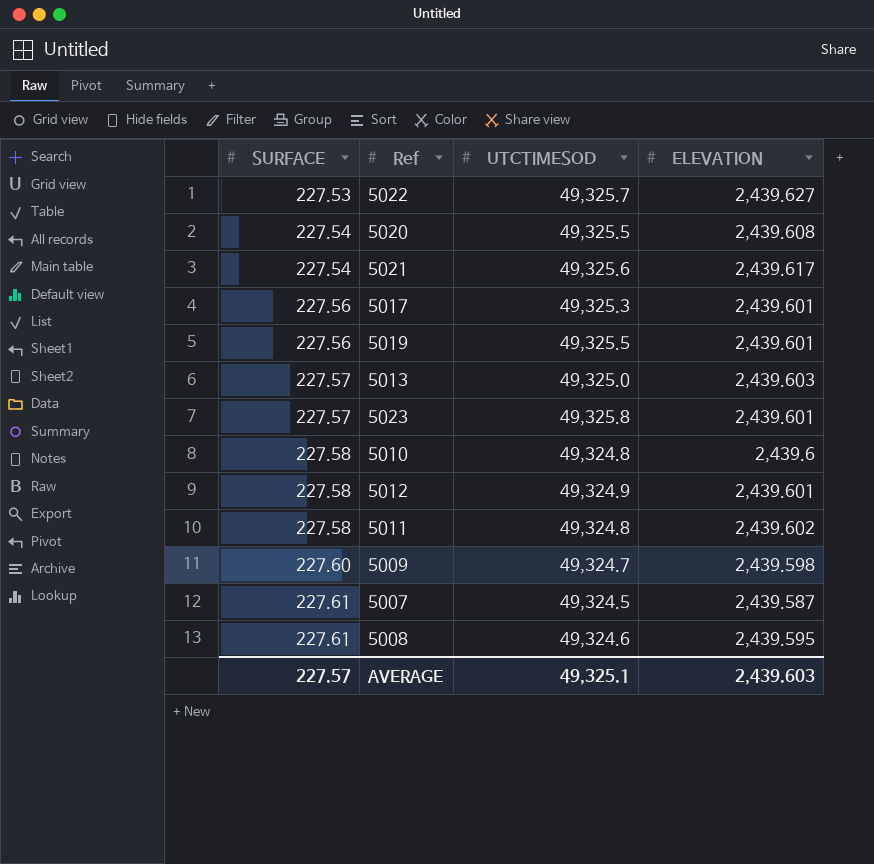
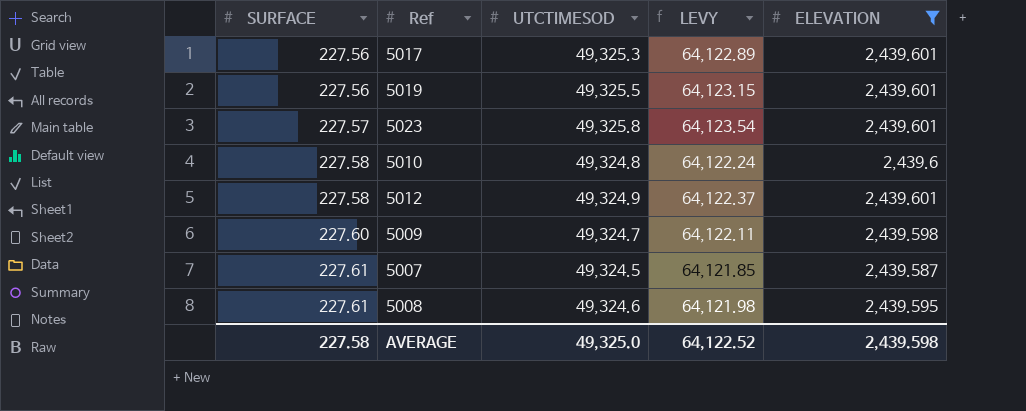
filter: none -> ELEVATION <= 2,439.601
column LEVY | formula: none -> [UTCTIMESOD] * 1.3
AVERAGE | SURFACE: 227.57 -> 227.58
AVERAGE | UTCTIMESOD: 49,325.1 -> 49,325.0
AVERAGE | ELEVATION: 2,439.603 -> 2,439.598

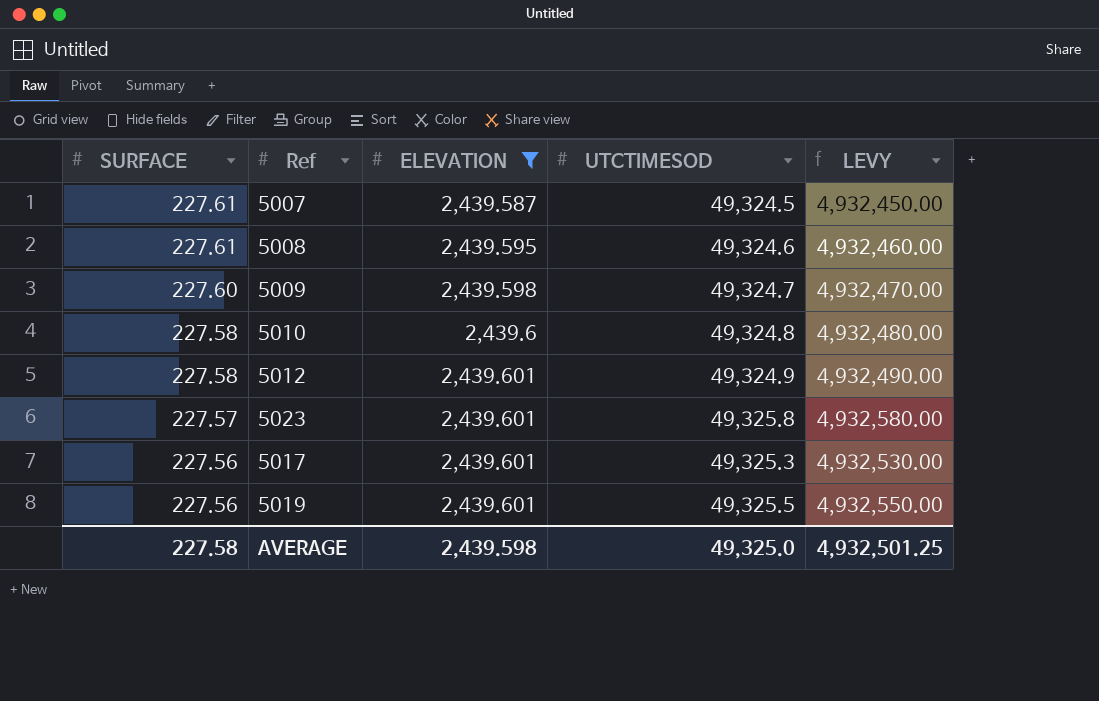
row order: SURFACE ascending -> SURFACE descending
column ELEVATION | position: 5 -> 3
column LEVY | formula: [UTCTIMESOD] * 1.3 -> [UTCTIMESOD] * 100
AVERAGE | LEVY: 64,122.52 -> 4,932,501.25

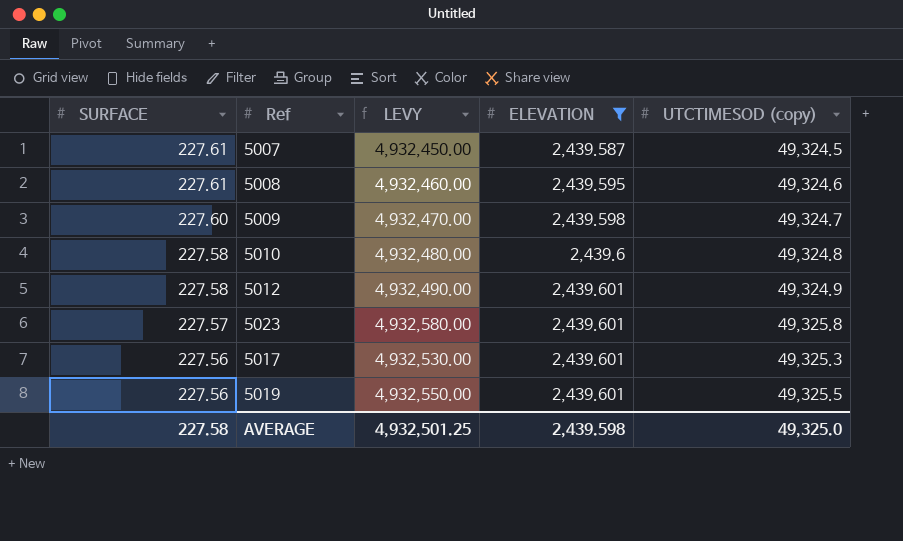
column LEVY | position: 5 -> 3
column name: UTCTIMESOD -> UTCTIMESOD (copy)

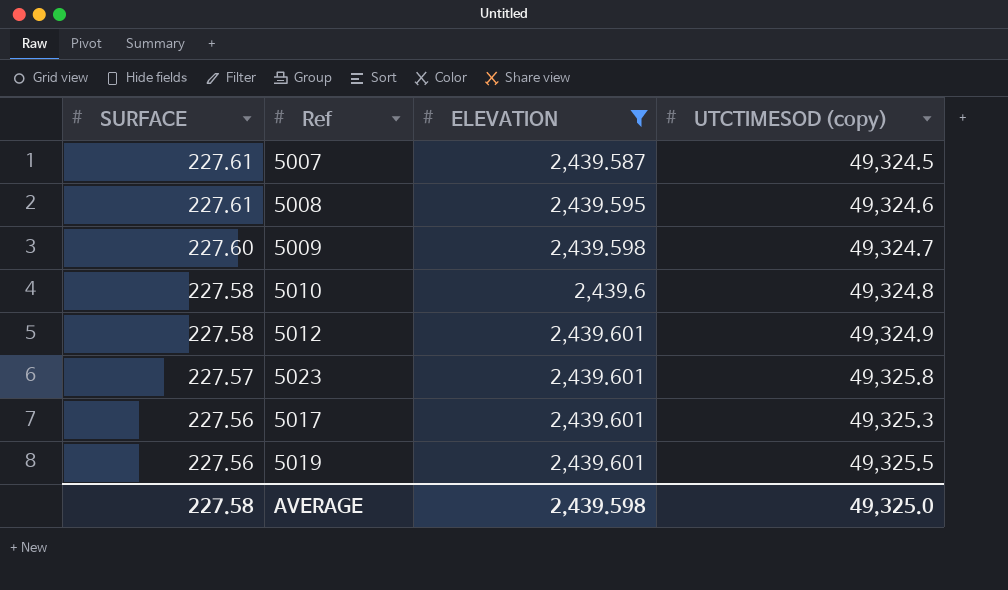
column LEVY | formula: [UTCTIMESOD (copy)] * 100 -> none

